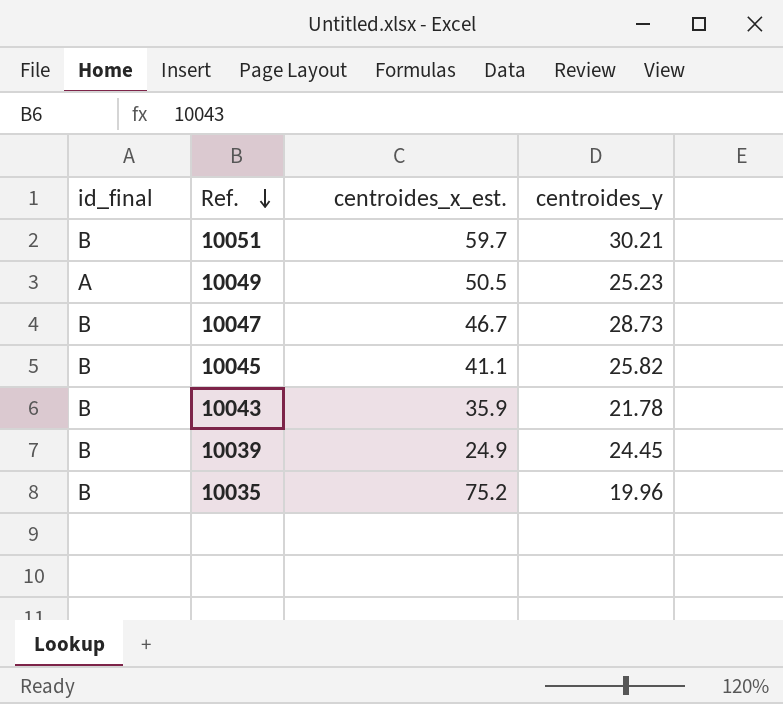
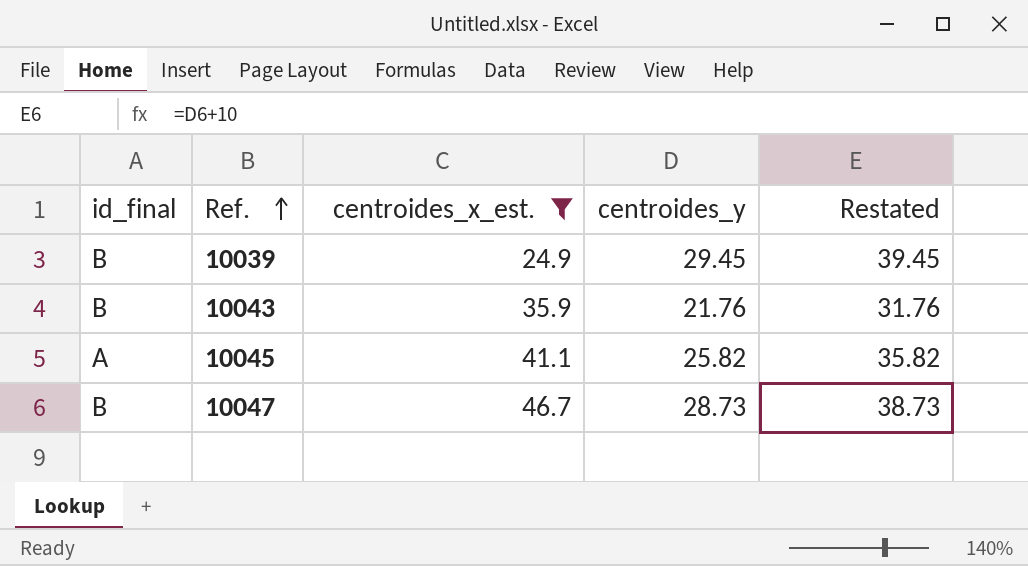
filter: none -> centroides_x_est. <= 46.7
row order: Ref. descending -> Ref. ascending
column Restated | formula: none -> [centroides_y] + 10
10039 | centroides_y: 24.45 -> 29.45
10043 | centroides_y: 21.78 -> 21.76
10045 | id_final: B -> A

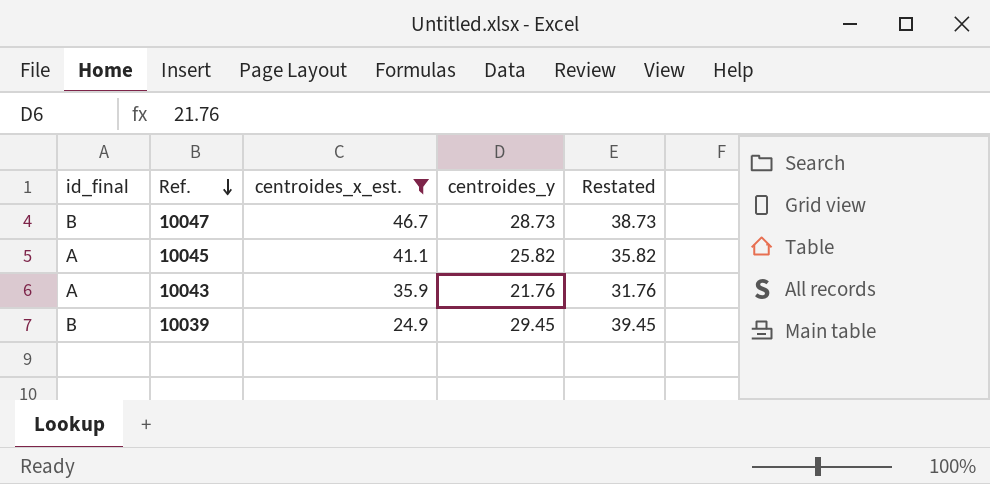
row order: Ref. ascending -> Ref. descending
10043 | id_final: B -> A

